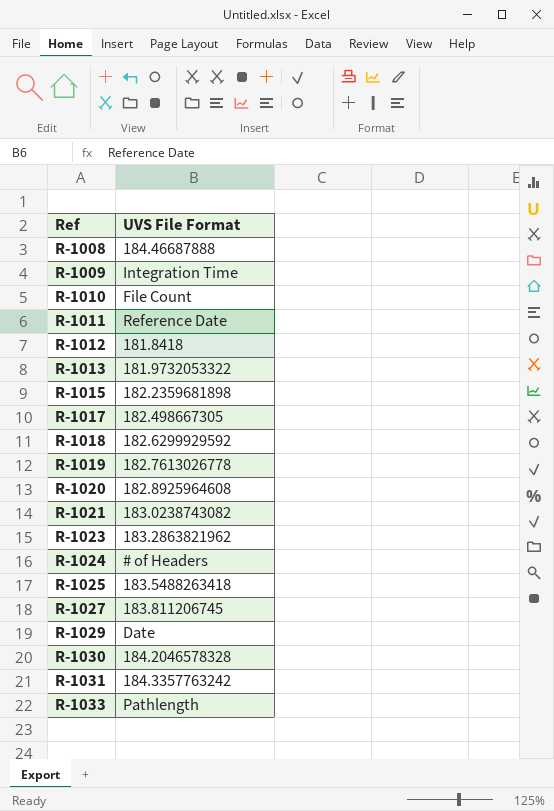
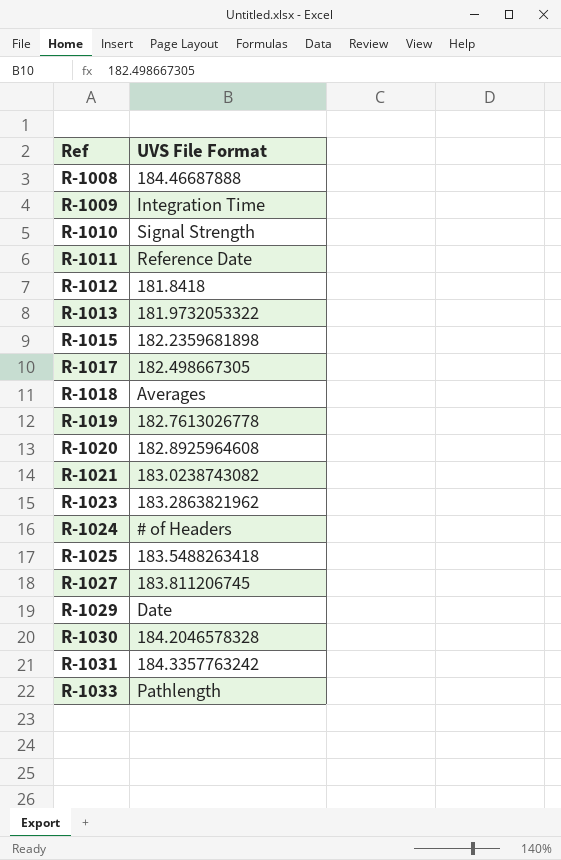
R-1010 | UVS File Format: File Count -> Signal Strength
R-1018 | UVS File Format: 182.6299929592 -> Averages

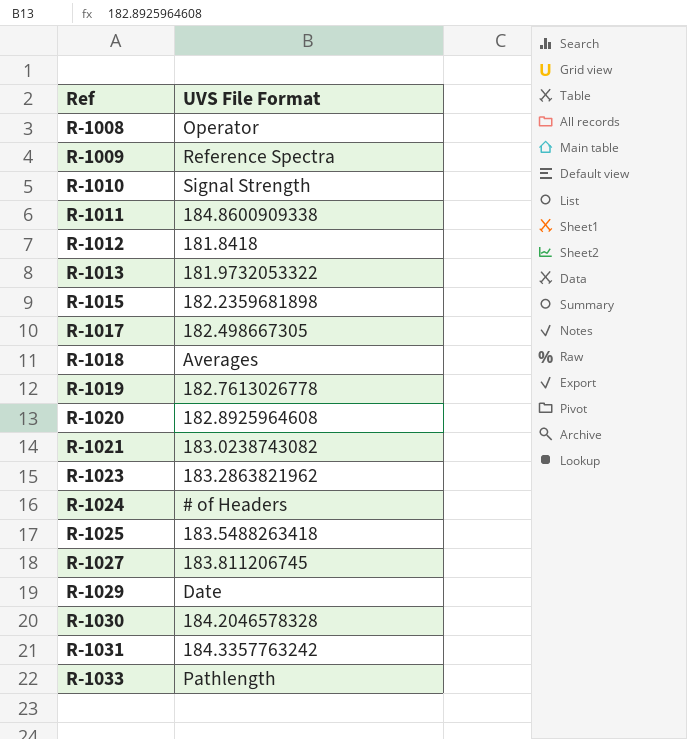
R-1008 | UVS File Format: 184.46687888 -> Operator
R-1009 | UVS File Format: Integration Time -> Reference Spectra
R-1011 | UVS File Format: Reference Date -> 184.8600909338

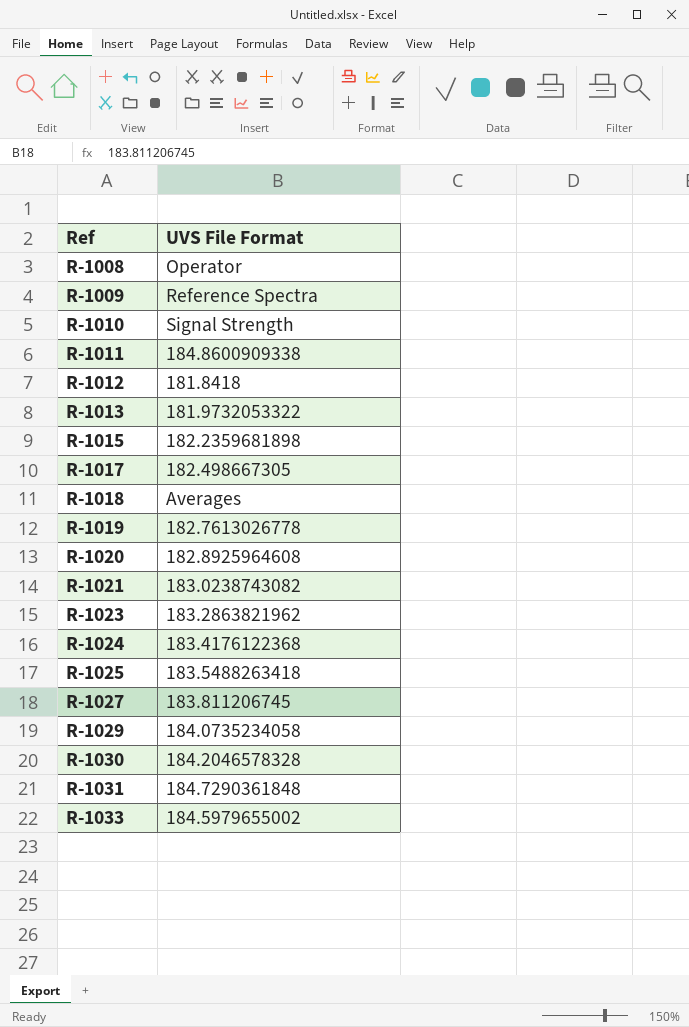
R-1024 | UVS File Format: # of Headers -> 183.4176122368
R-1029 | UVS File Format: Date -> 184.0735234058
R-1031 | UVS File Format: 184.3357763242 -> 184.7290361848
R-1033 | UVS File Format: Pathlength -> 184.5979655002

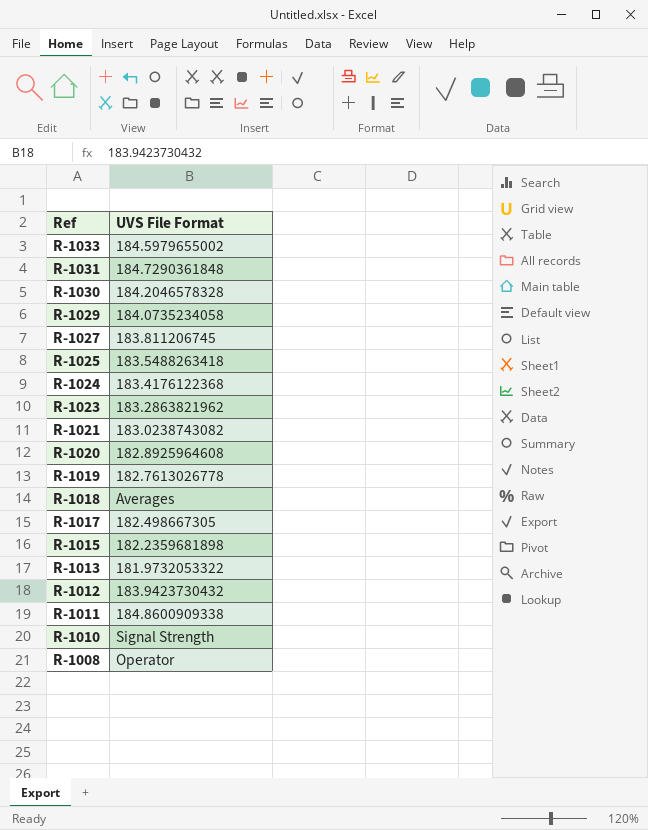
row order: Ref ascending -> Ref descending
row R-1009: Reference Spectra -> none
R-1012 | UVS File Format: 181.8418 -> 183.9423730432

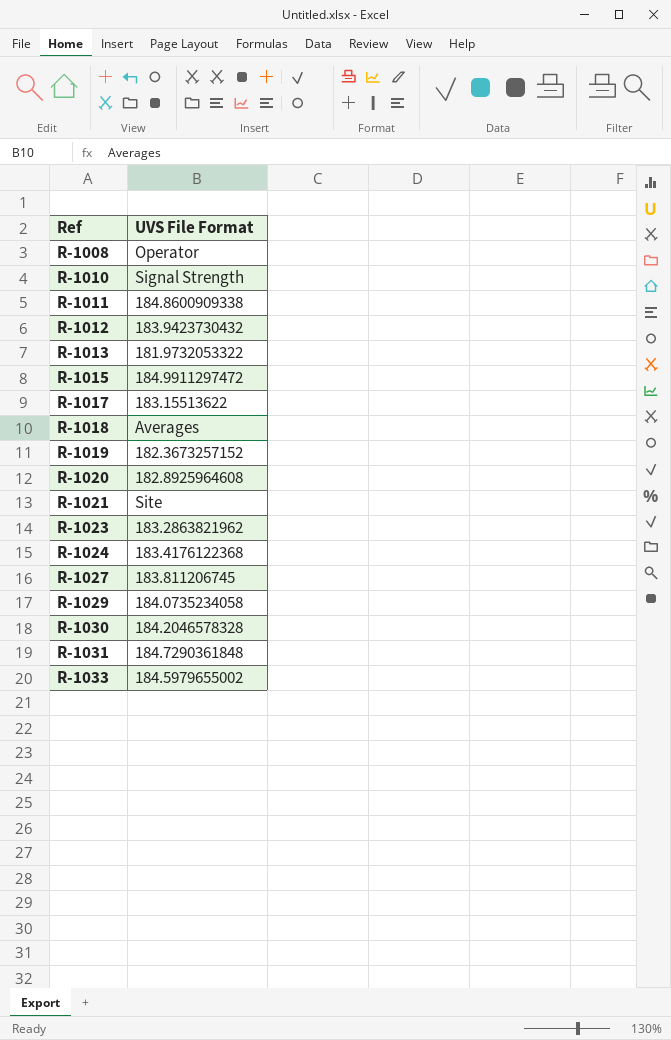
row order: Ref descending -> Ref ascending
row R-1025: 183.5488263418 -> none
R-1015 | UVS File Format: 182.2359681898 -> 184.9911297472
R-1017 | UVS File Format: 182.498667305 -> 183.15513622
R-1019 | UVS File Format: 182.7613026778 -> 182.3673257152
R-1021 | UVS File Format: 183.0238743082 -> Site

